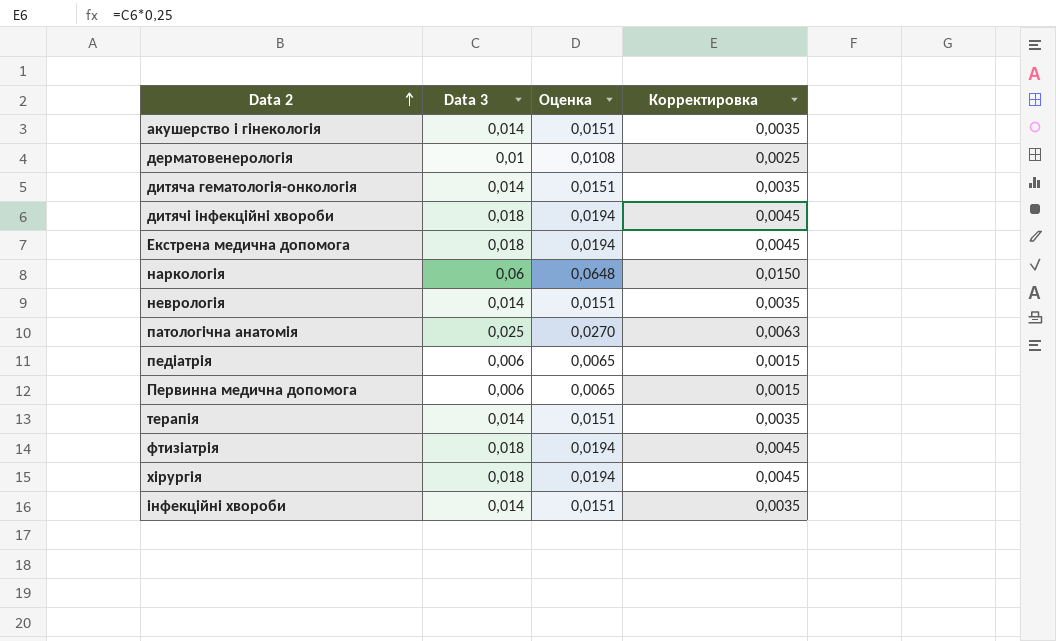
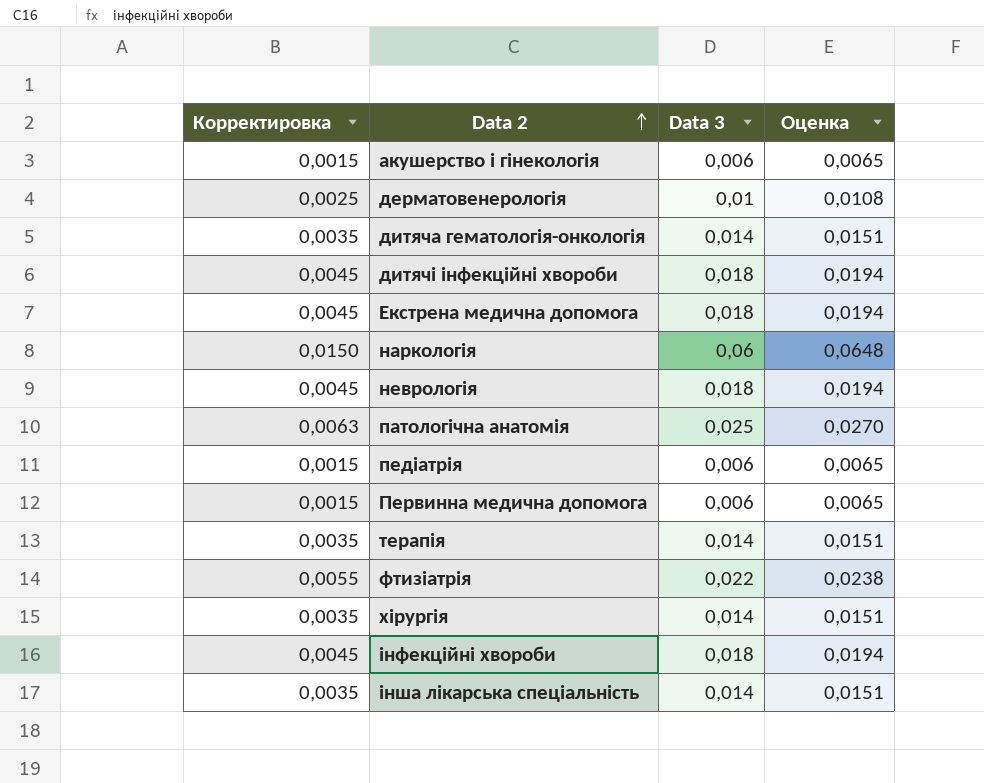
column Корректировка | position: 4 -> 1
акушерство і гінекологія | Корректировка: 0,0035 -> 0,0015
акушерство і гінекологія | Data 3: 0,014 -> 0,006
акушерство і гінекологія | Оценка: 0,0151 -> 0,0065
неврологія | Корректировка: 0,0035 -> 0,0045
неврологія | Data 3: 0,014 -> 0,018
неврологія | Оценка: 0,0151 -> 0,0194
фтизіатрія | Корректировка: 0,0045 -> 0,0055
фтизіатрія | Data 3: 0,018 -> 0,022
фтизіатрія | Оценка: 0,0194 -> 0,0238
хірургія | Корректировка: 0,0045 -> 0,0035
хірургія | Data 3: 0,018 -> 0,014
хірургія | Оценка: 0,0194 -> 0,0151
інфекційні хвороби | Корректировка: 0,0035 -> 0,0045
інфекційні хвороби | Data 3: 0,014 -> 0,018
інфекційні хвороби | Оценка: 0,0151 -> 0,0194
row інша лікарська спеціальність: none -> 0,0035 | 0,014 | 0,0151

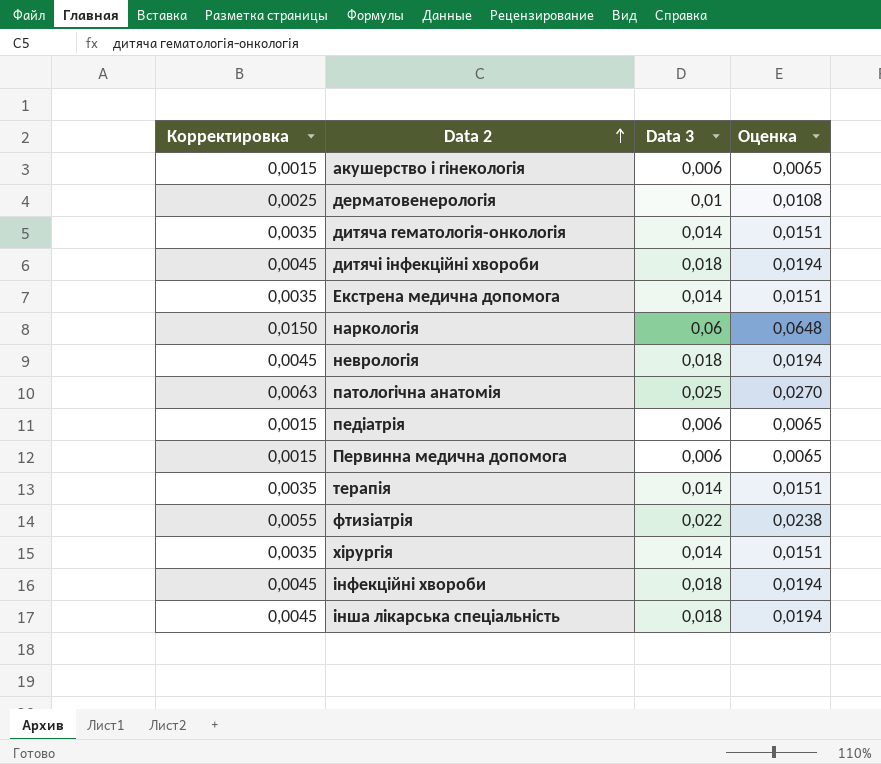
Екстрена медична допомога | Корректировка: 0,0045 -> 0,0035
Екстрена медична допомога | Data 3: 0,018 -> 0,014
Екстрена медична допомога | Оценка: 0,0194 -> 0,0151
інша лікарська спеціальність | Корректировка: 0,0035 -> 0,0045
інша лікарська спеціальність | Data 3: 0,014 -> 0,018
інша лікарська спеціальність | Оценка: 0,0151 -> 0,0194

